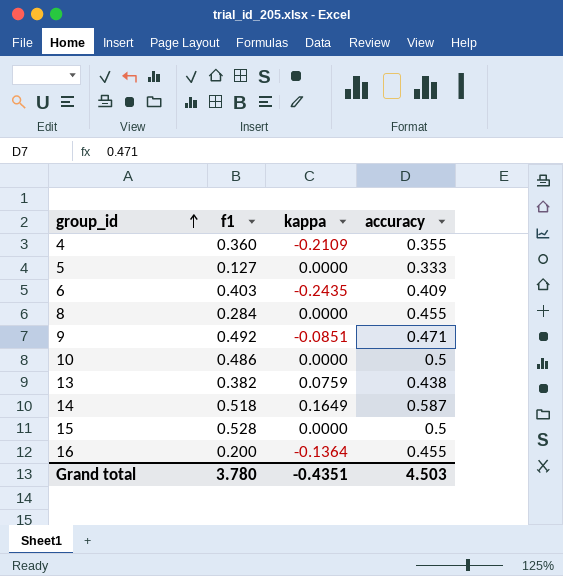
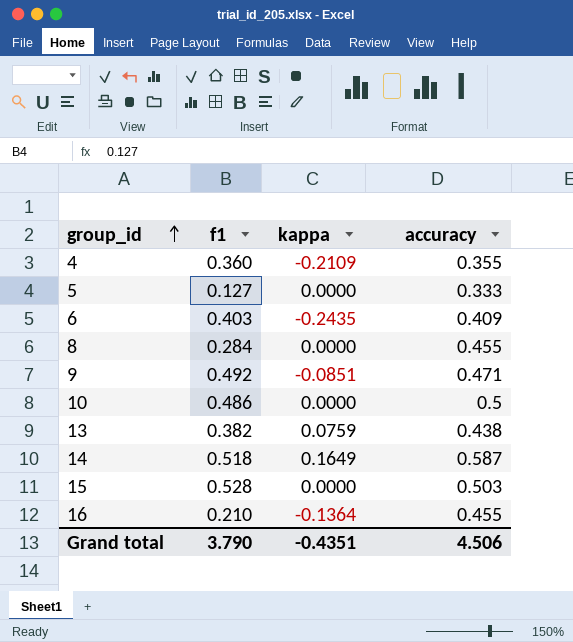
15 | accuracy: 0.5 -> 0.503
16 | f1: 0.200 -> 0.210
Grand total | f1: 3.780 -> 3.790
Grand total | accuracy: 4.503 -> 4.506

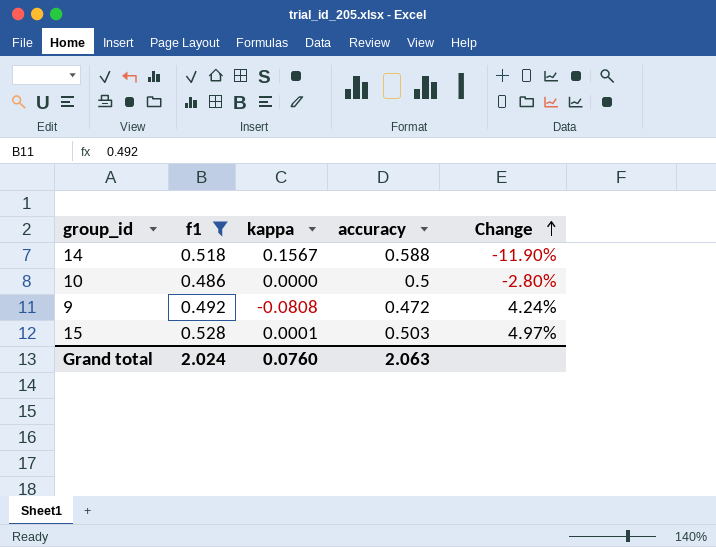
filter: none -> f1 >= 0.486
row order: group_id ascending -> Change ascending
column Change | formula: none -> ([f1] - [accuracy]) / [accuracy]
14 | kappa: 0.1649 -> 0.1567
14 | accuracy: 0.587 -> 0.588
9 | kappa: -0.0851 -> -0.0808
9 | accuracy: 0.471 -> 0.472
15 | kappa: 0.0000 -> 0.0001
Grand total | f1: 3.790 -> 2.024
Grand total | kappa: -0.4351 -> 0.0760
Grand total | accuracy: 4.506 -> 2.063

